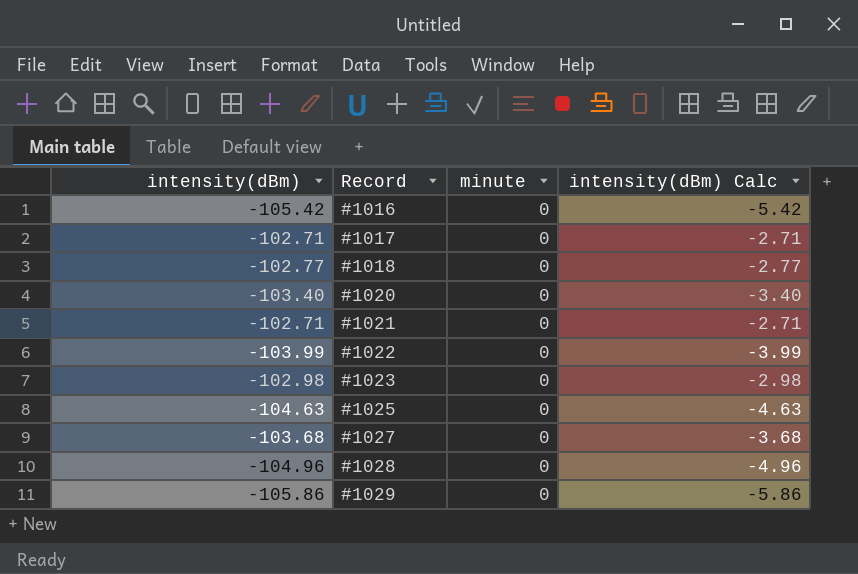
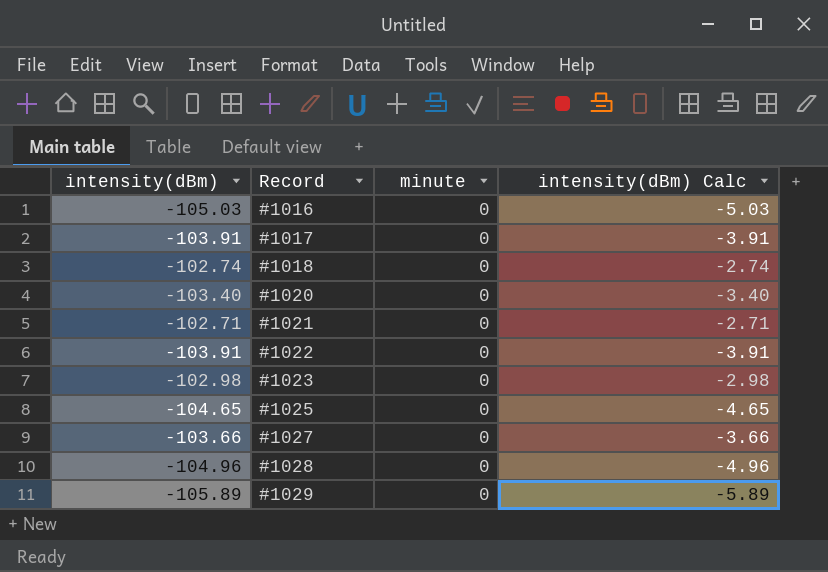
#1016 | intensity(dBm): -105.42 -> -105.03
#1016 | intensity(dBm) Calc: -5.42 -> -5.03
#1017 | intensity(dBm): -102.71 -> -103.91
#1017 | intensity(dBm) Calc: -2.71 -> -3.91
#1018 | intensity(dBm): -102.77 -> -102.74
#1018 | intensity(dBm) Calc: -2.77 -> -2.74
#1022 | intensity(dBm): -103.99 -> -103.91
#1022 | intensity(dBm) Calc: -3.99 -> -3.91
#1025 | intensity(dBm): -104.63 -> -104.65
#1025 | intensity(dBm) Calc: -4.63 -> -4.65
#1027 | intensity(dBm): -103.68 -> -103.66
#1027 | intensity(dBm) Calc: -3.68 -> -3.66
#1029 | intensity(dBm): -105.86 -> -105.89
#1029 | intensity(dBm) Calc: -5.86 -> -5.89

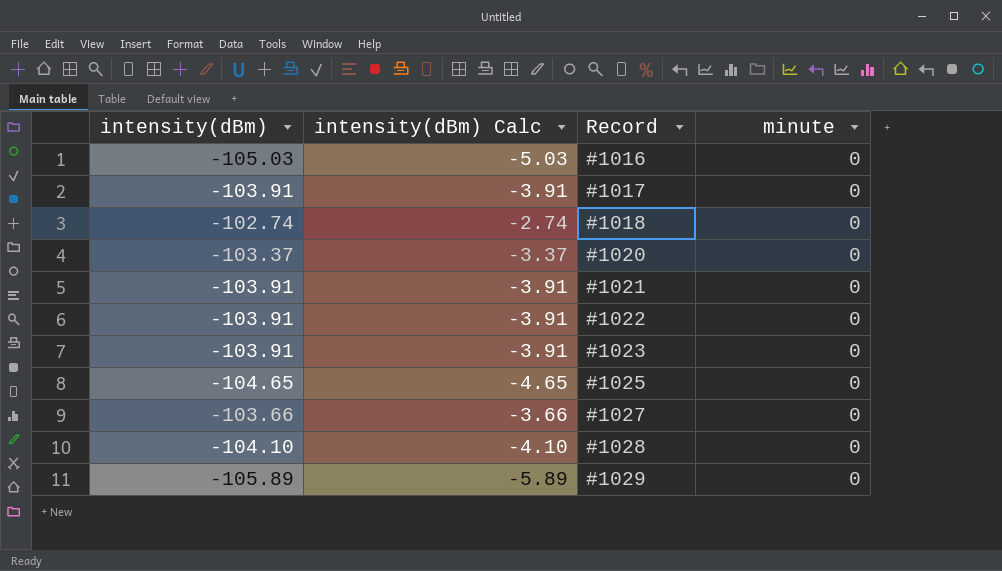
column intensity(dBm) Calc | position: 4 -> 2
#1020 | intensity(dBm): -103.40 -> -103.37
#1020 | intensity(dBm) Calc: -3.40 -> -3.37
#1021 | intensity(dBm): -102.71 -> -103.91
#1021 | intensity(dBm) Calc: -2.71 -> -3.91
#1023 | intensity(dBm): -102.98 -> -103.91
#1023 | intensity(dBm) Calc: -2.98 -> -3.91
#1028 | intensity(dBm): -104.96 -> -104.10
#1028 | intensity(dBm) Calc: -4.96 -> -4.10

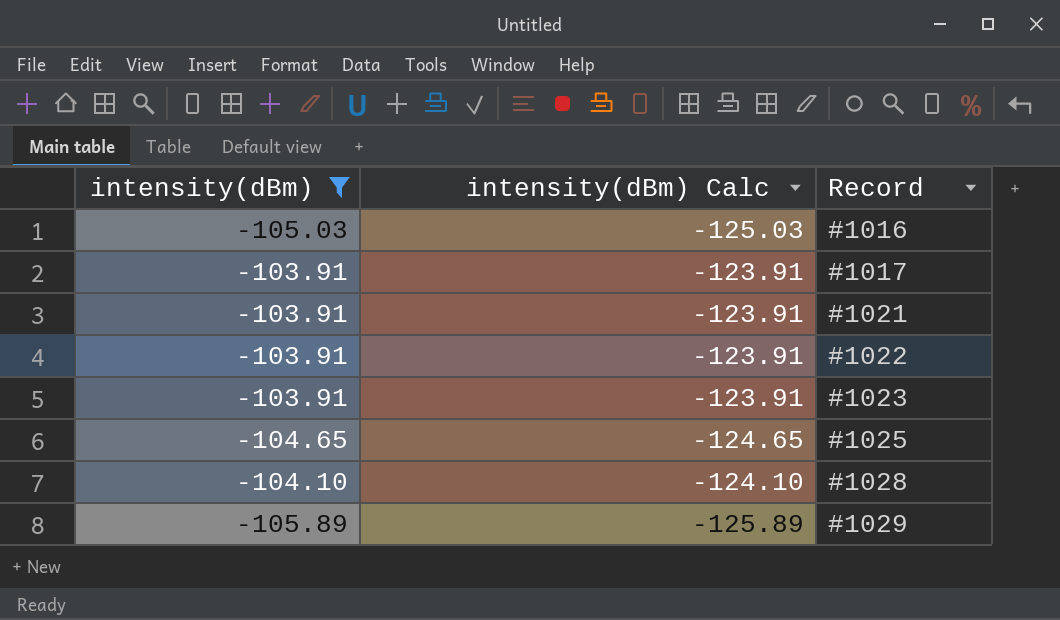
filter: none -> intensity(dBm) <= -103.91
column minute | position: 4 -> none
column intensity(dBm) Calc | formula: [intensity(dBm)] + 100 -> [intensity(dBm)] - 20

